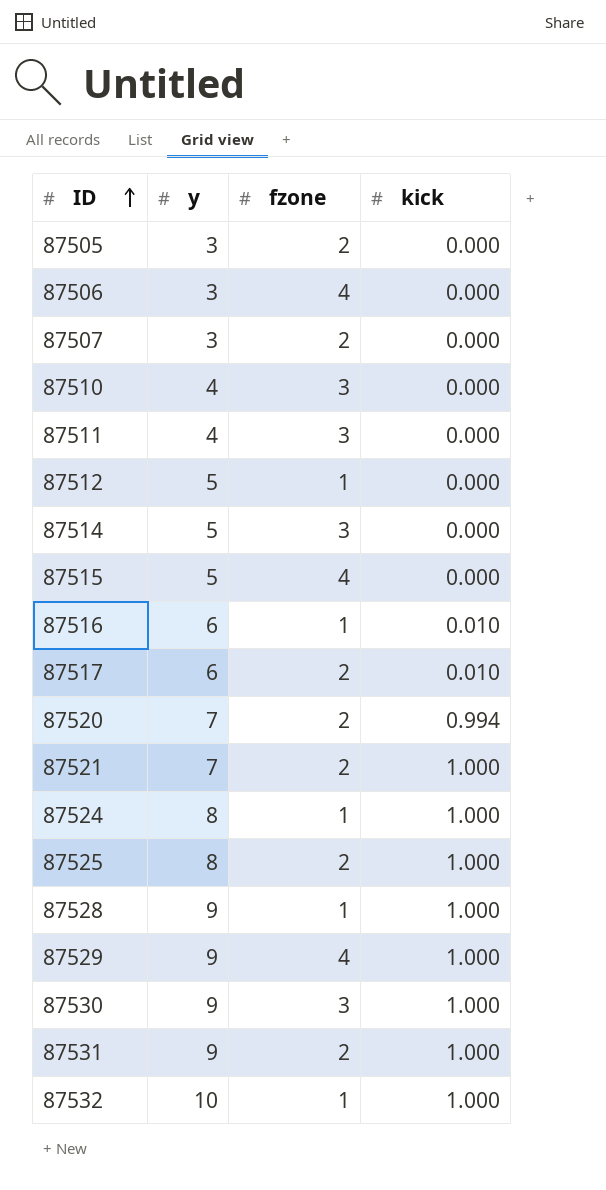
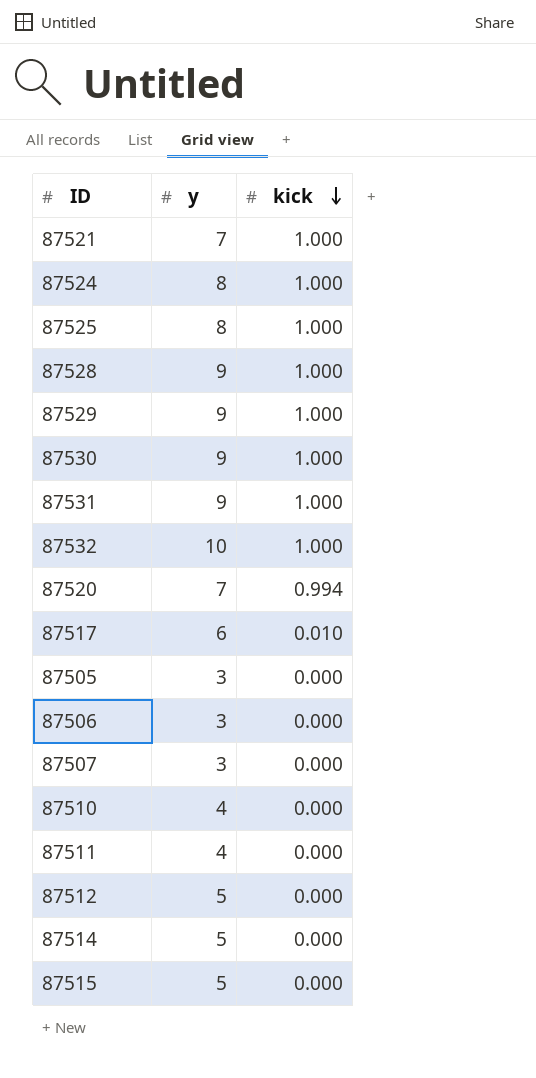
row order: ID ascending -> kick descending
column fzone | position: 3 -> none
row 87516: 6 | 1 | 0.010 -> none

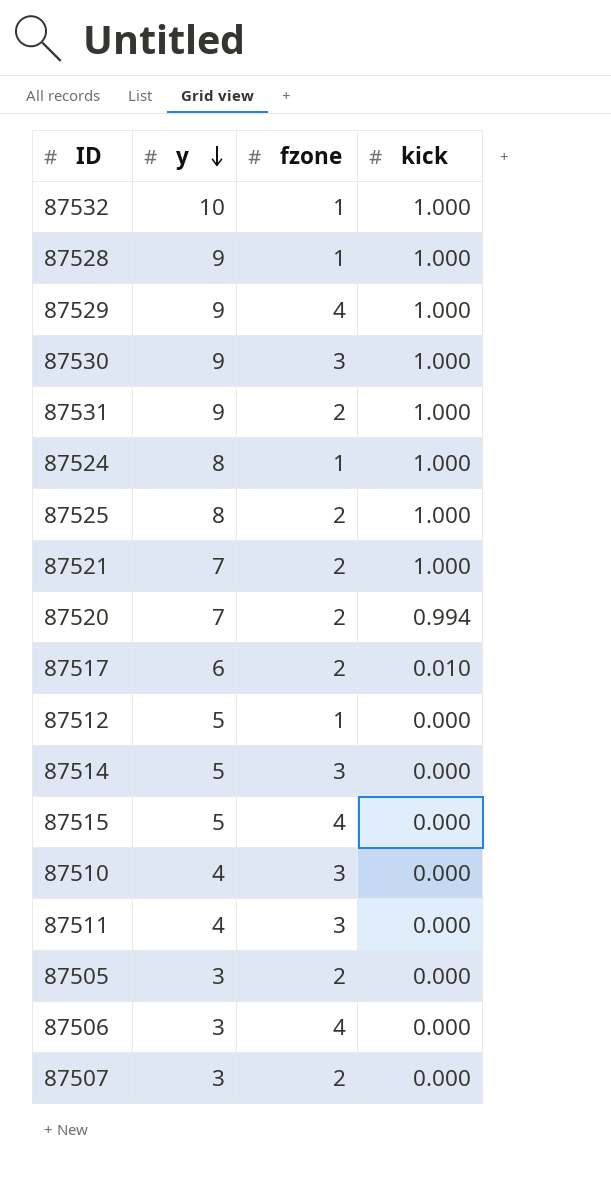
row order: kick descending -> y descending
column fzone | position: none -> 3

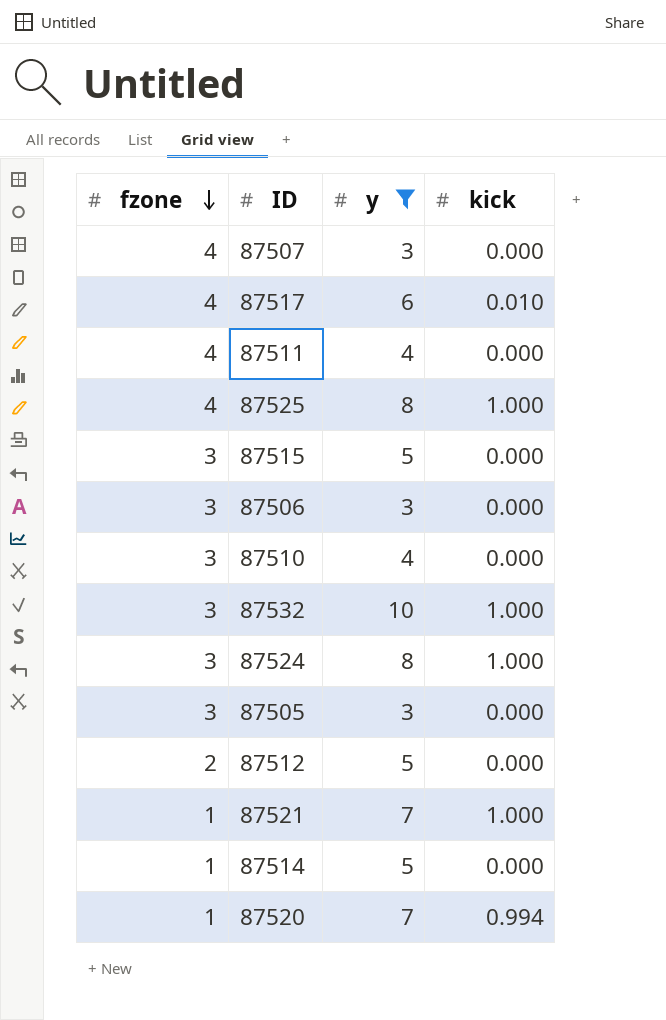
filter: none -> y != 9
row order: y descending -> fzone descending
column fzone | position: 3 -> 1
87507 | fzone: 2 -> 4
87517 | fzone: 2 -> 4
87511 | fzone: 3 -> 4
87525 | fzone: 2 -> 4
87515 | fzone: 4 -> 3
87506 | fzone: 4 -> 3
87532 | fzone: 1 -> 3
87524 | fzone: 1 -> 3
87505 | fzone: 2 -> 3
87512 | fzone: 1 -> 2
87521 | fzone: 2 -> 1
87514 | fzone: 3 -> 1
87520 | fzone: 2 -> 1

